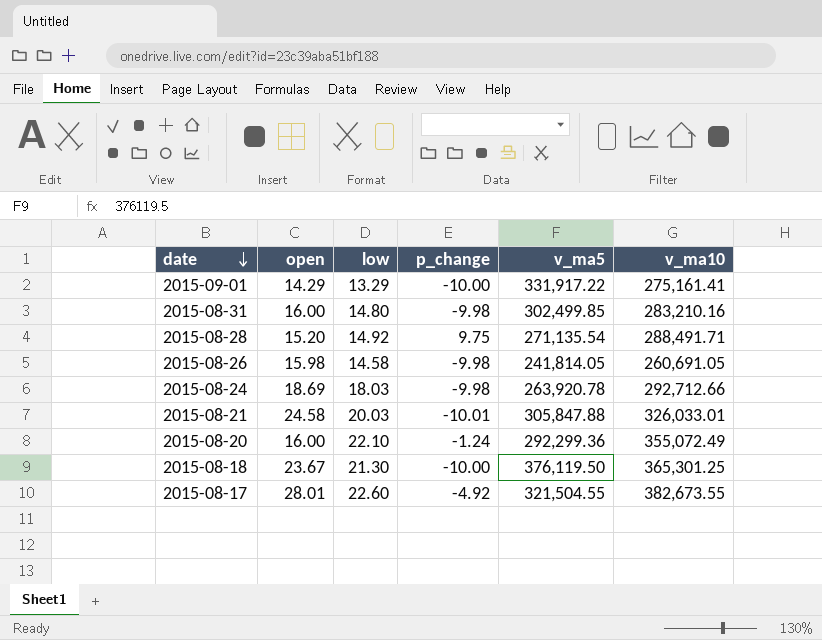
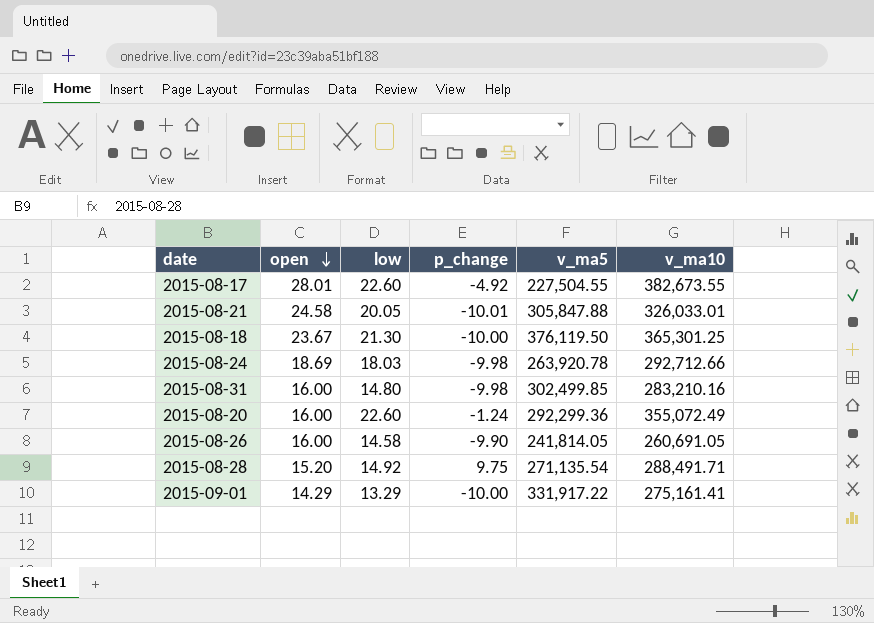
row order: date descending -> open descending
2015-08-17 | v_ma5: 321,504.55 -> 227,504.55
2015-08-21 | low: 20.03 -> 20.05
2015-08-20 | low: 22.10 -> 22.60
2015-08-26 | open: 15.98 -> 16.00
2015-08-26 | p_change: -9.98 -> -9.90

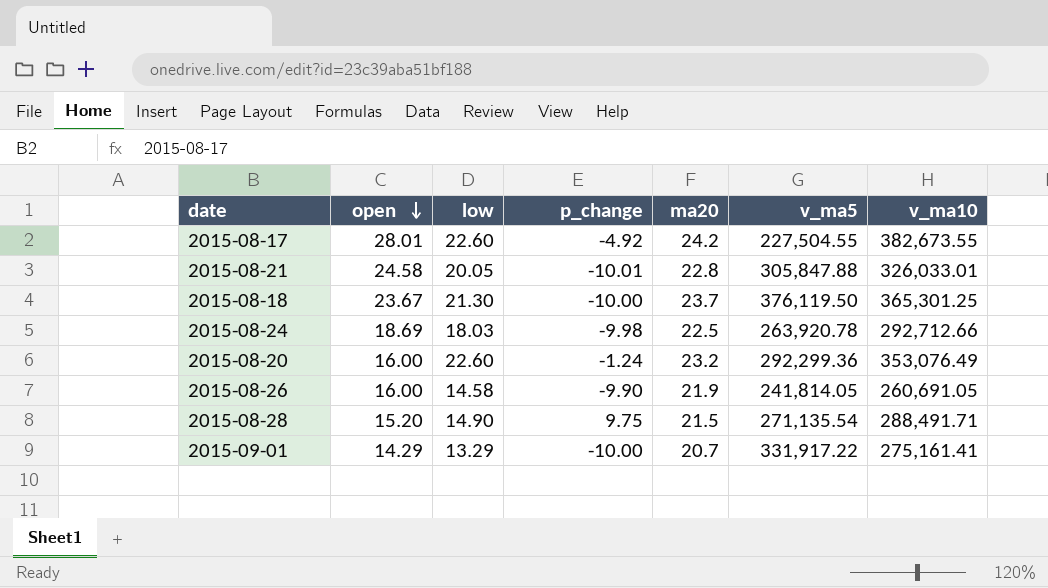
column ma20 | position: none -> 5
row 2015-08-31: 16.00 | 14.80 | -9.98 | 302,499.85 | 283,210.16 -> none
2015-08-20 | v_ma10: 355,072.49 -> 353,076.49
2015-08-28 | low: 14.92 -> 14.90

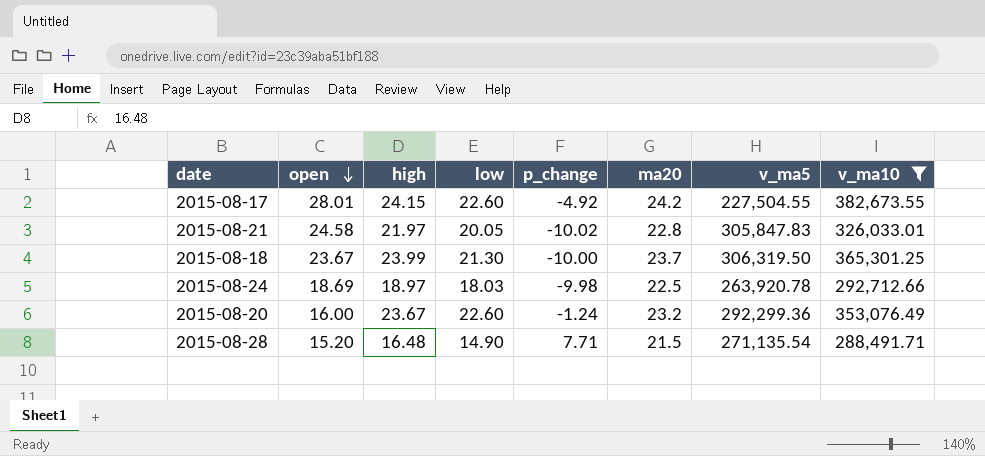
filter: none -> v_ma10 >= 288,491.71
column high | position: none -> 3
2015-08-21 | p_change: -10.01 -> -10.02
2015-08-21 | v_ma5: 305,847.88 -> 305,847.83
2015-08-18 | v_ma5: 376,119.50 -> 306,319.50
2015-08-28 | p_change: 9.75 -> 7.71

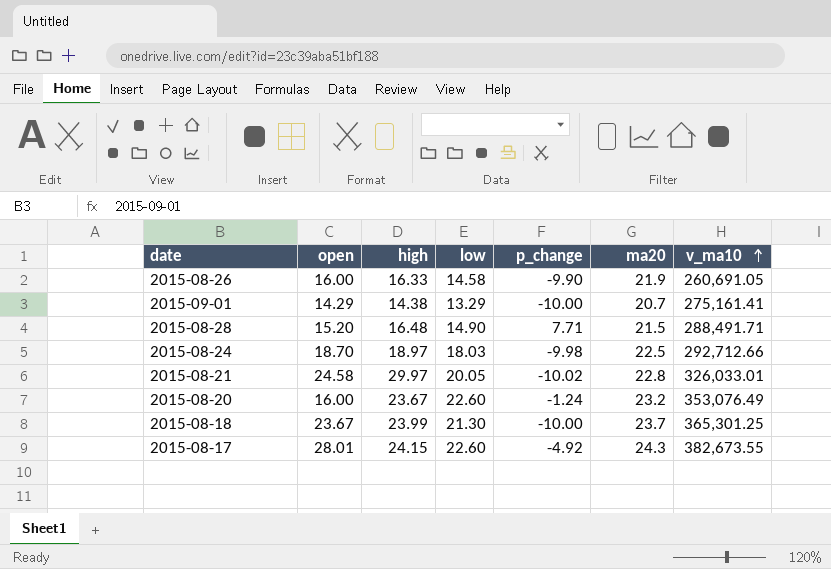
filter: v_ma10 >= 288,491.71 -> none
row order: open descending -> v_ma10 ascending
column v_ma5 | position: 7 -> none
2015-08-24 | open: 18.69 -> 18.70
2015-08-21 | high: 21.97 -> 29.97
2015-08-17 | ma20: 24.2 -> 24.3

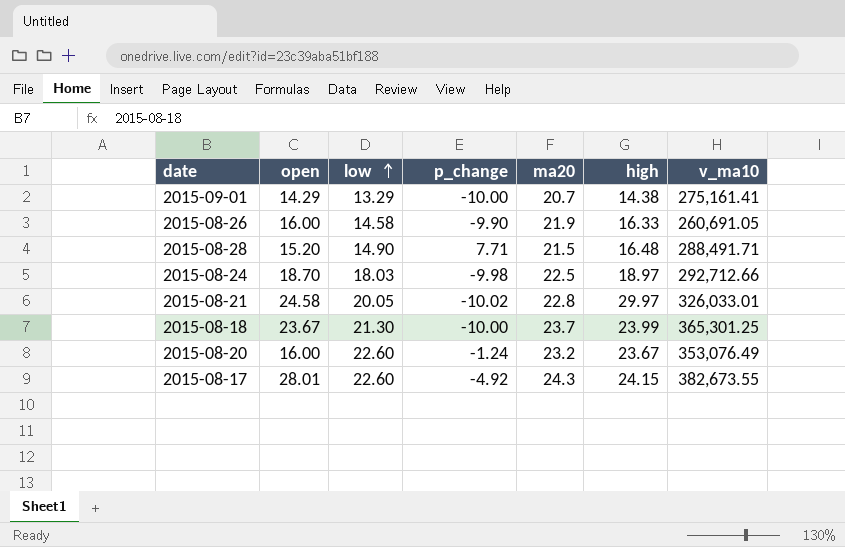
row order: v_ma10 ascending -> low ascending
column high | position: 3 -> 6

